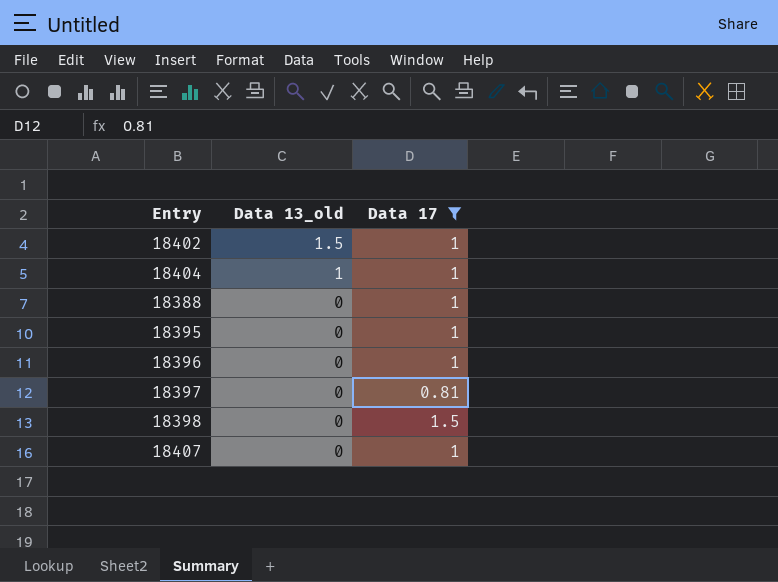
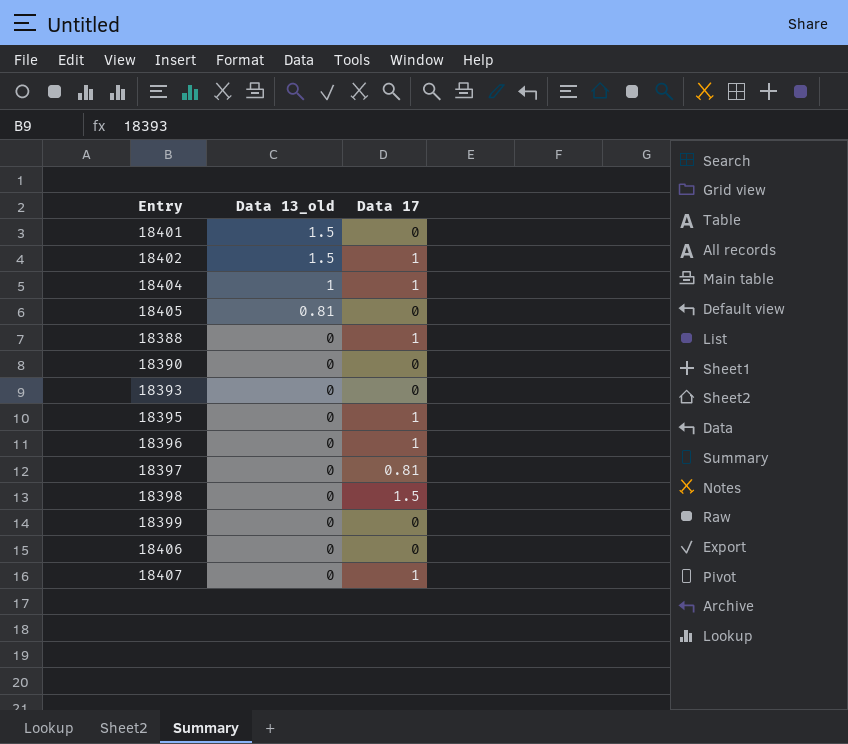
filter: Data 17 != 0 -> none

